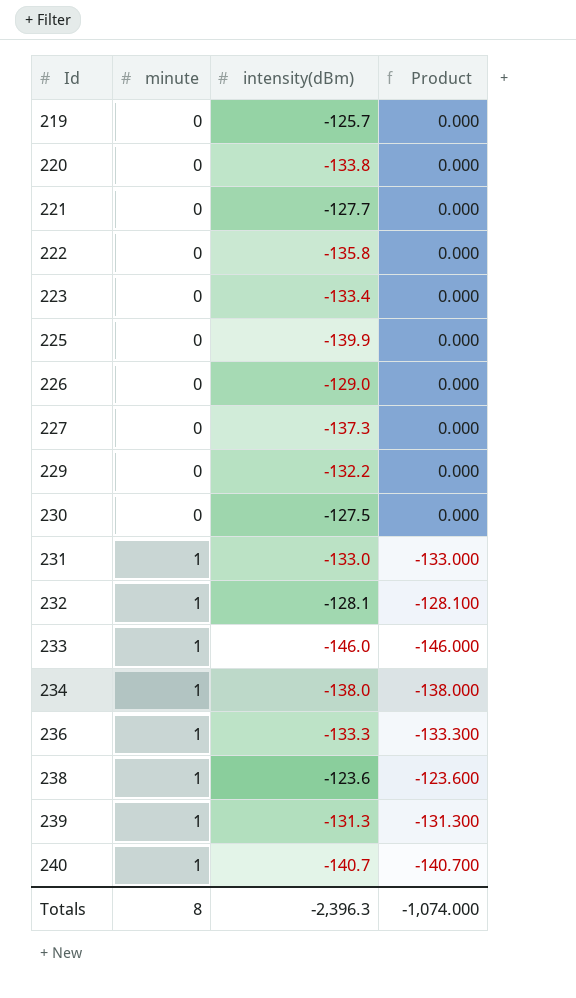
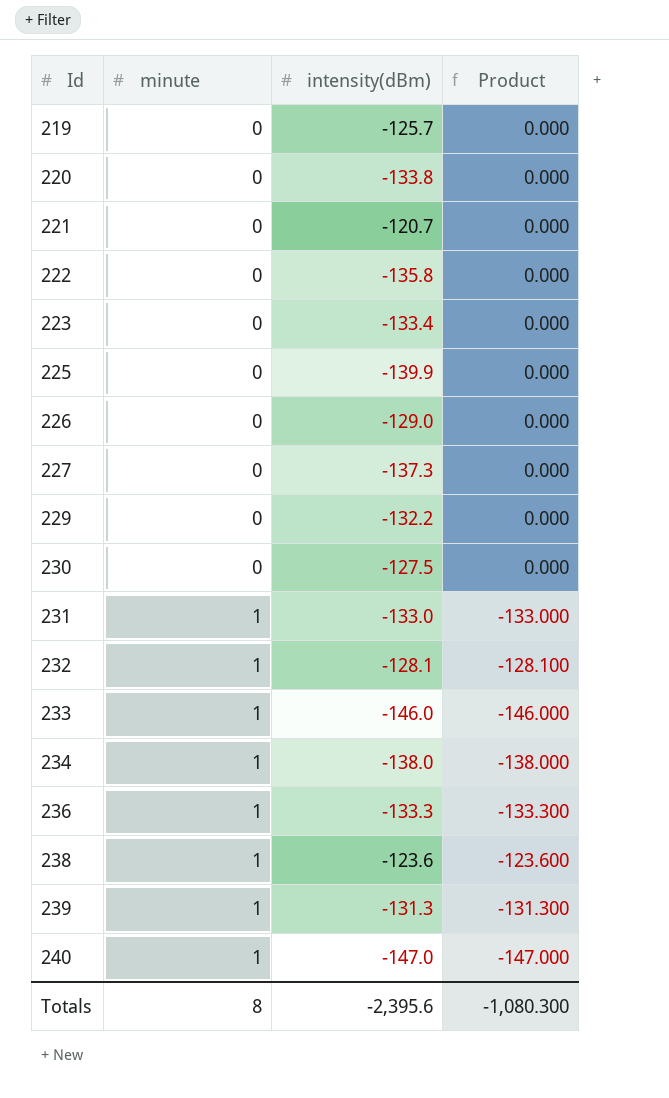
221 | intensity(dBm): -127.7 -> -120.7
240 | intensity(dBm): -140.7 -> -147.0
240 | Product: -140.700 -> -147.000
Totals | intensity(dBm): -2,396.3 -> -2,395.6
Totals | Product: -1,074.000 -> -1,080.300

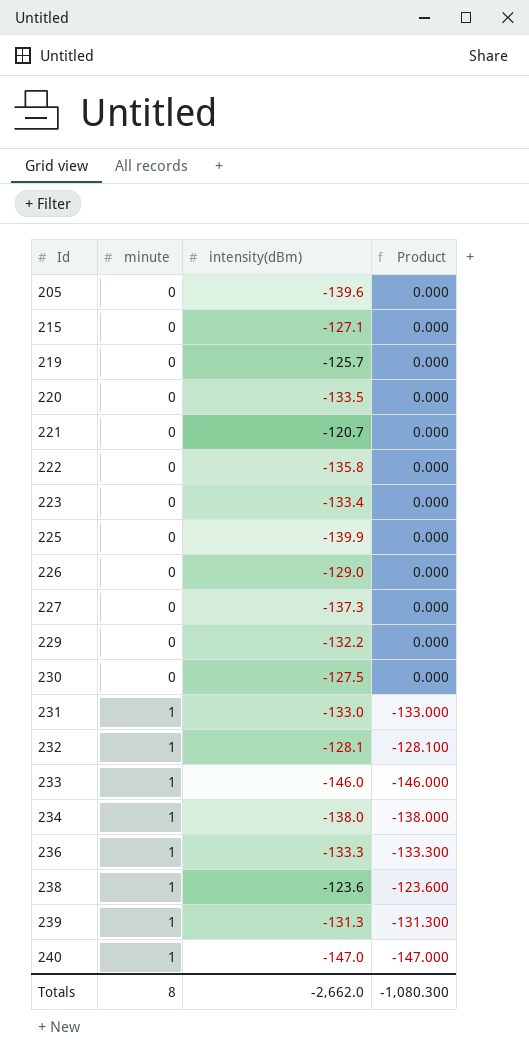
row 205: none -> 0 | -139.6 | 0.000
row 215: none -> 0 | -127.1 | 0.000
220 | intensity(dBm): -133.8 -> -133.5
Totals | intensity(dBm): -2,395.6 -> -2,662.0

